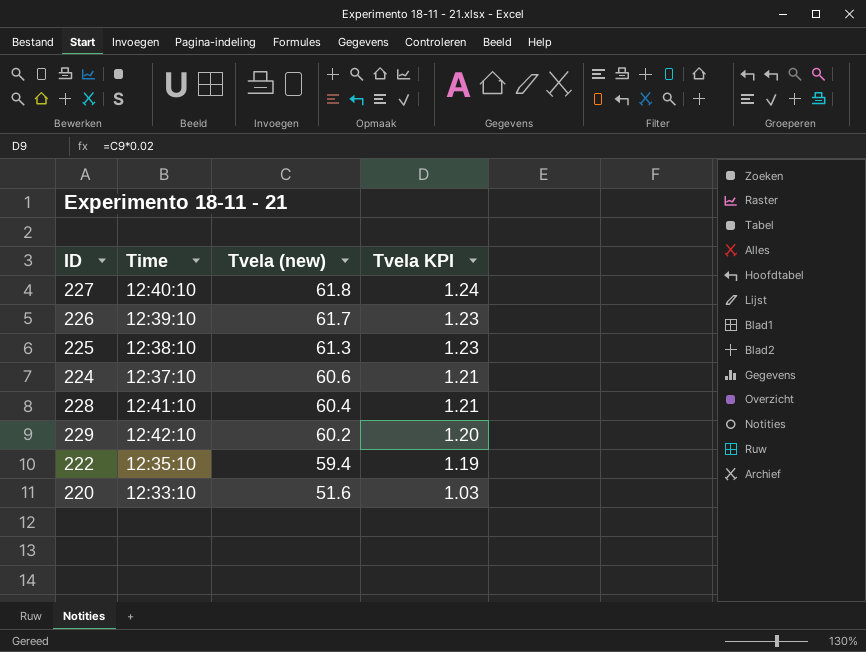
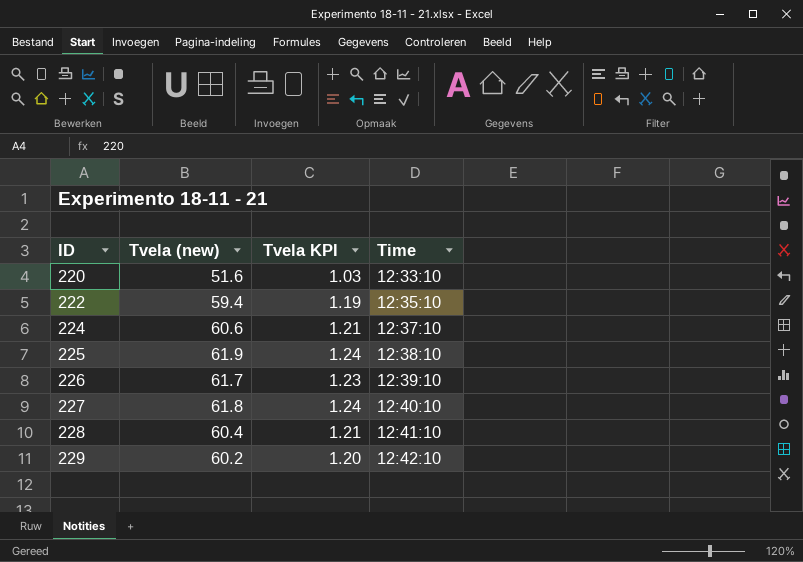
row order: Tvela (new) descending -> ID ascending
column Time | position: 2 -> 4
225 | Tvela (new): 61.3 -> 61.9
225 | Tvela KPI: 1.23 -> 1.24

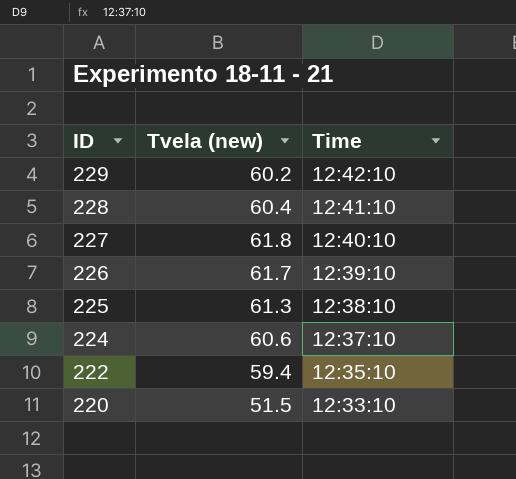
row order: ID ascending -> ID descending
column Tvela KPI | formula: [Tvela (new)] * 0.02 -> none
225 | Tvela (new): 61.9 -> 61.3
220 | Tvela (new): 51.6 -> 51.5

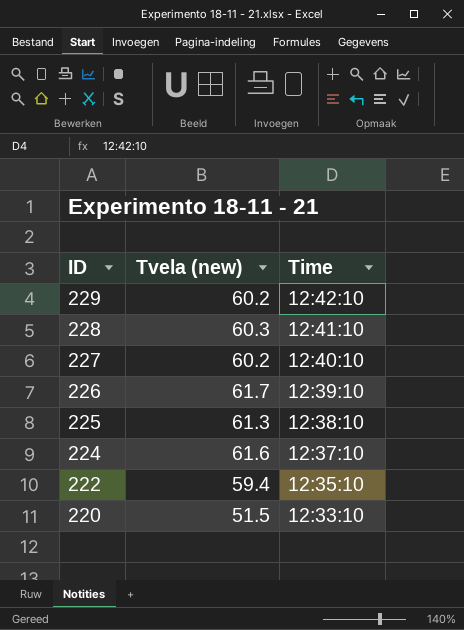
228 | Tvela (new): 60.4 -> 60.3
227 | Tvela (new): 61.8 -> 60.2
224 | Tvela (new): 60.6 -> 61.6

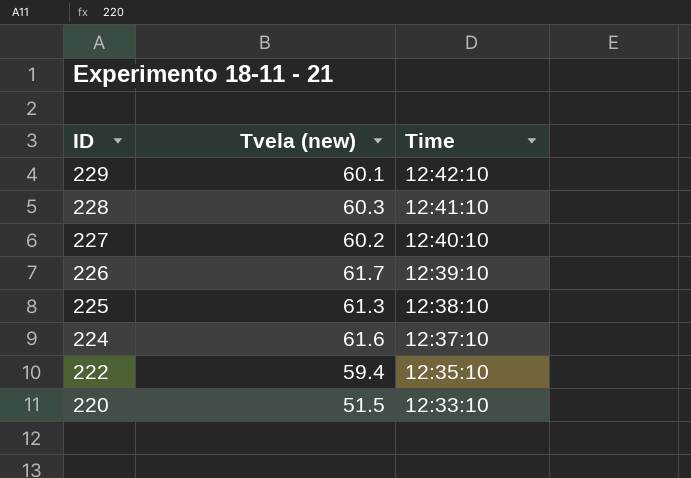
229 | Tvela (new): 60.2 -> 60.1

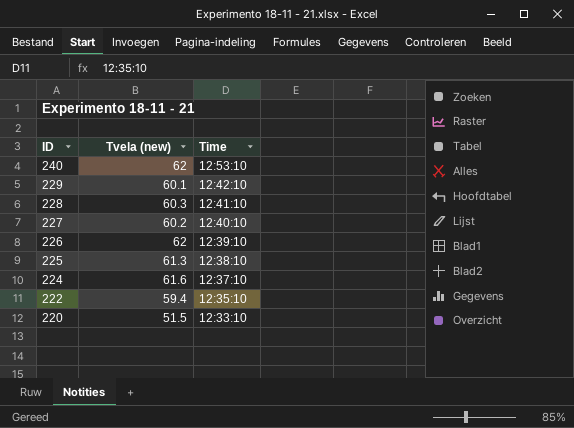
row 240: none -> 62 | 12:53:10
226 | Tvela (new): 61.7 -> 62

